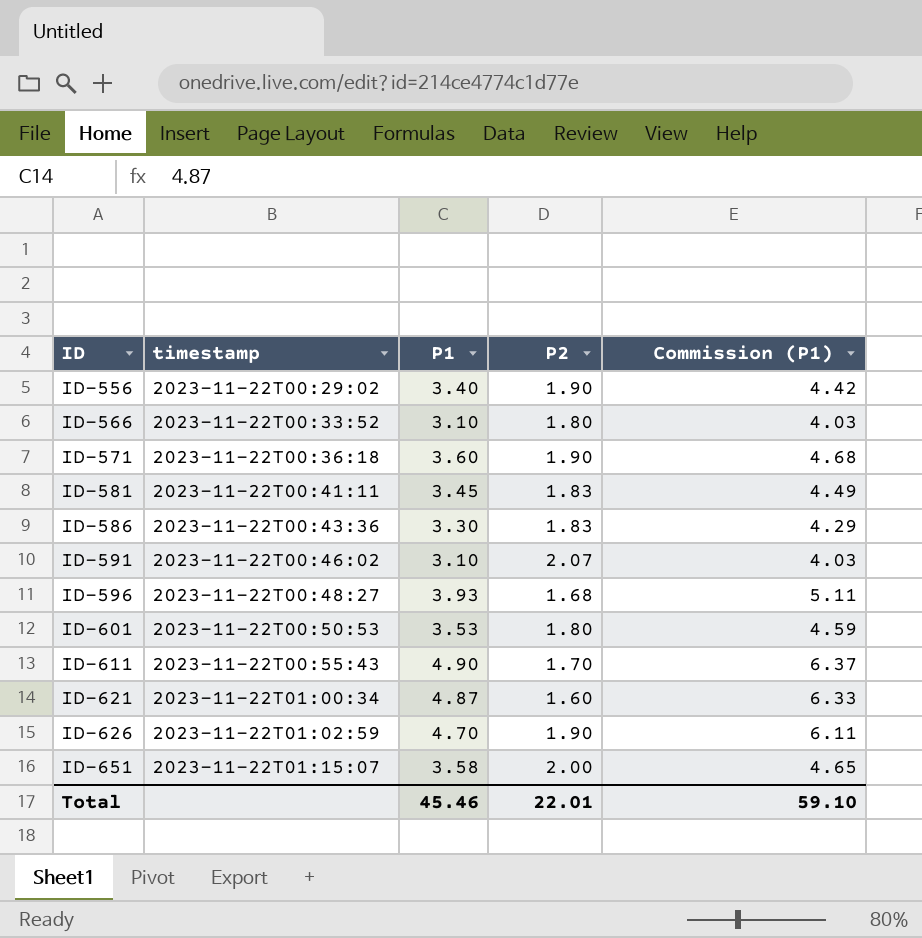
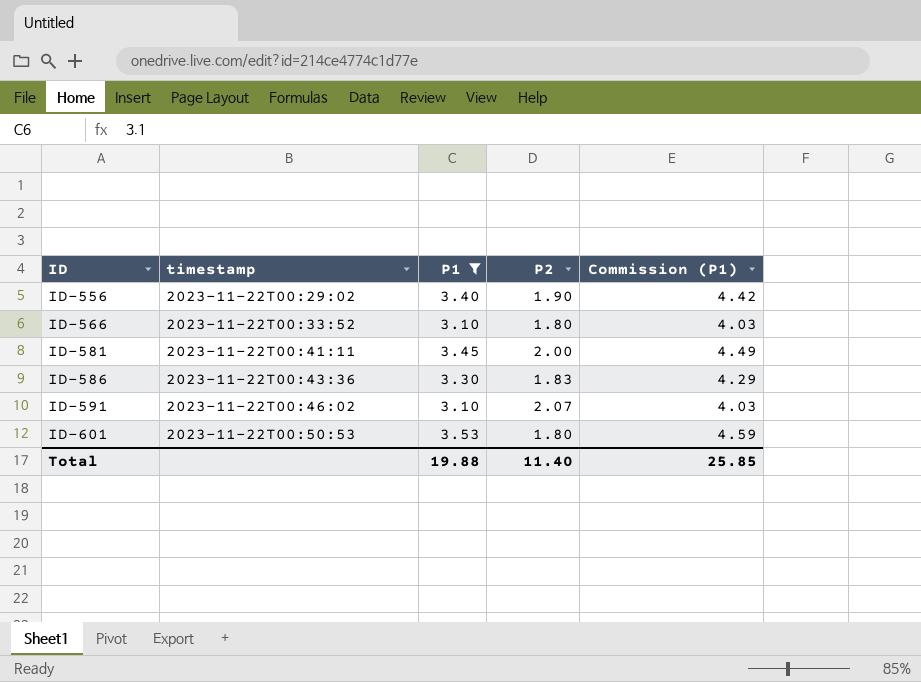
filter: none -> P1 <= 3.53
ID-581 | P2: 1.83 -> 2.00
Total | P1: 45.46 -> 19.88
Total | P2: 22.01 -> 11.40
Total | Commission (P1): 59.10 -> 25.85

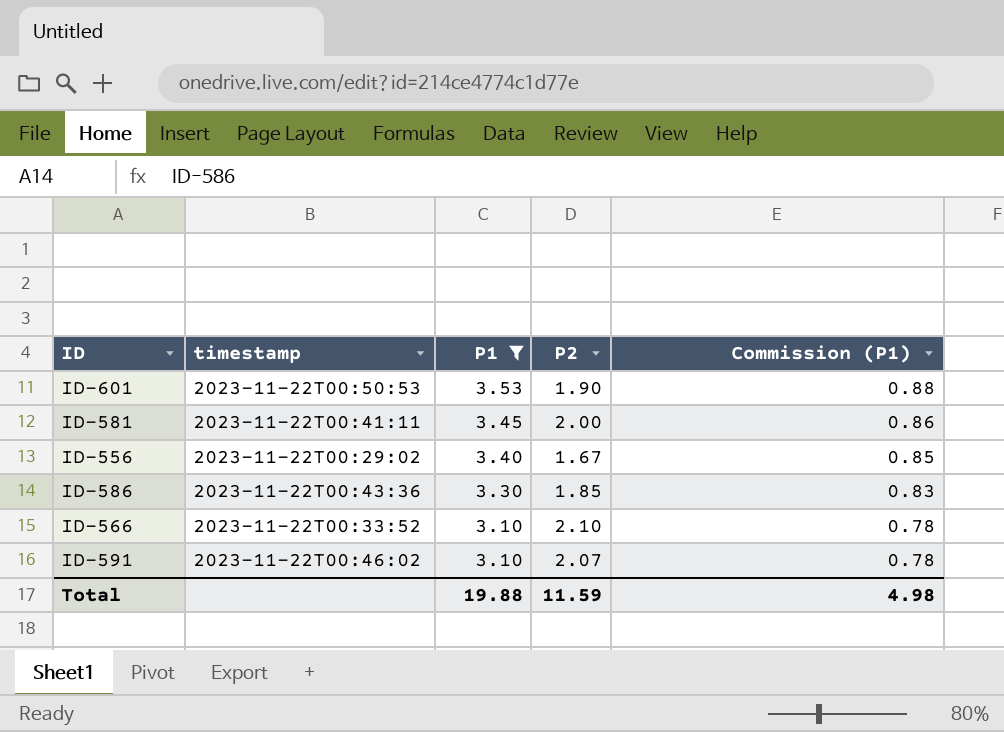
row order: ID ascending -> P1 descending
column Commission (P1) | formula: [P1] * 1.3 -> [P1] * 0.25
ID-601 | P2: 1.80 -> 1.90
ID-556 | P2: 1.90 -> 1.67
ID-586 | P2: 1.83 -> 1.85
ID-566 | P2: 1.80 -> 2.10
Total | P2: 11.40 -> 11.59
Total | Commission (P1): 25.85 -> 4.98

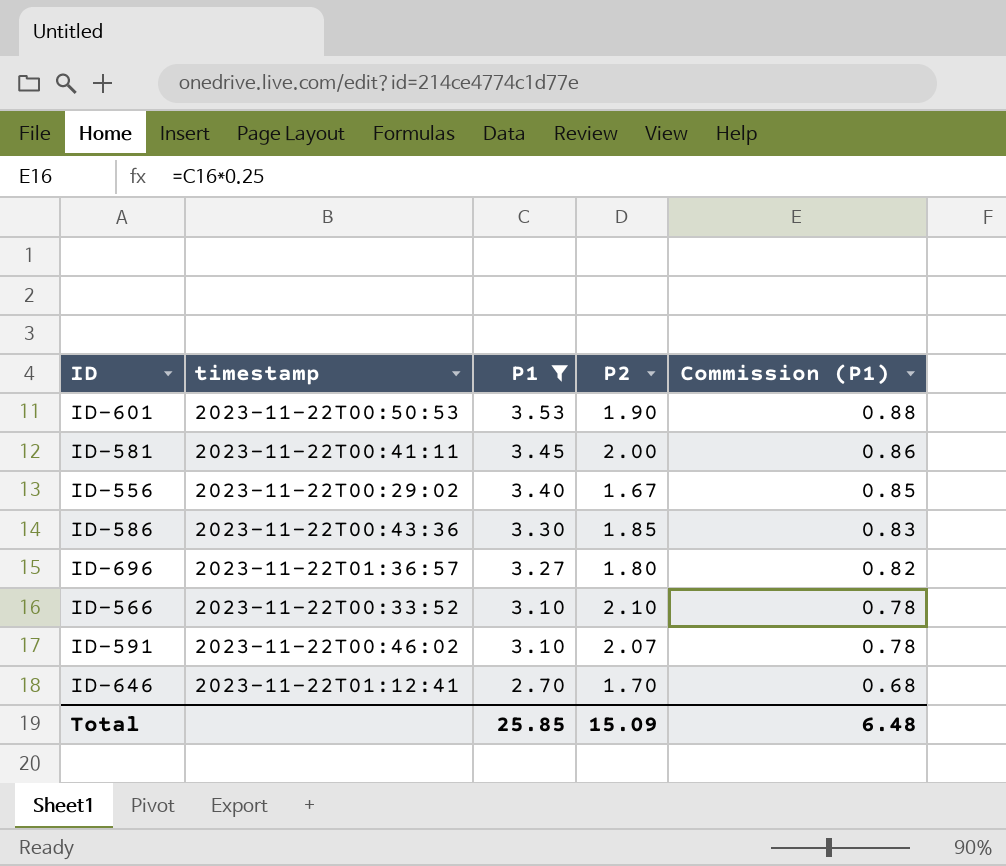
row ID-696: none -> 2023-11-22T01:36:57 | 3.27 | 1.80 | 0.82
row ID-646: none -> 2023-11-22T01:12:41 | 2.70 | 1.70 | 0.68
Total | P1: 19.88 -> 25.85
Total | P2: 11.59 -> 15.09
Total | Commission (P1): 4.98 -> 6.48

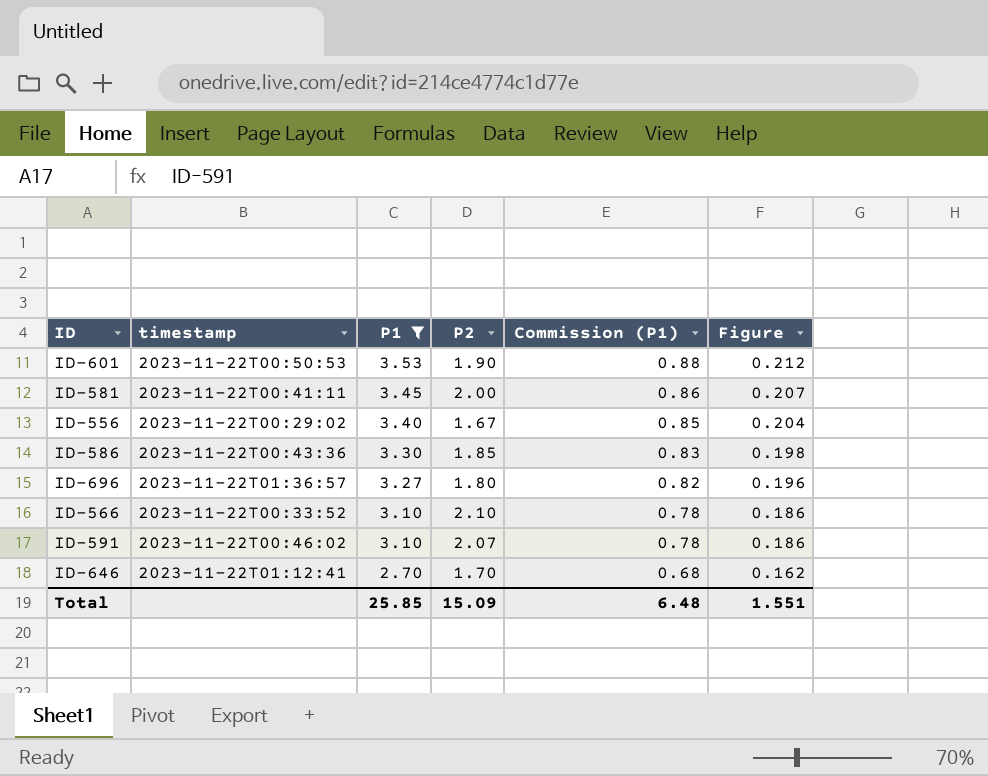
column Figure | formula: none -> [P1] * 0.06

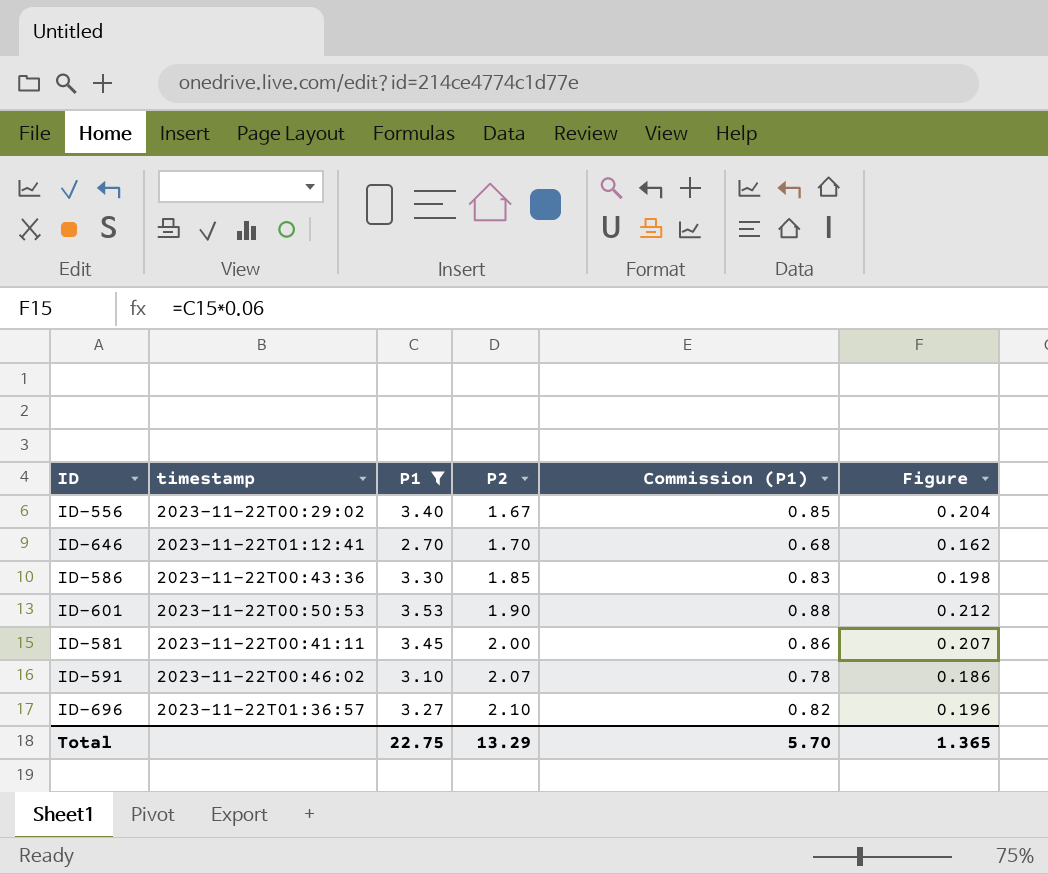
row order: P1 descending -> P2 ascending
row ID-566: 2023-11-22T00:33:52 | 3.10 | 2.10 | 0.78 | 0.186 -> none
ID-696 | P2: 1.80 -> 2.10
Total | P1: 25.85 -> 22.75
Total | P2: 15.09 -> 13.29
Total | Commission (P1): 6.48 -> 5.70
Total | Figure: 1.551 -> 1.365

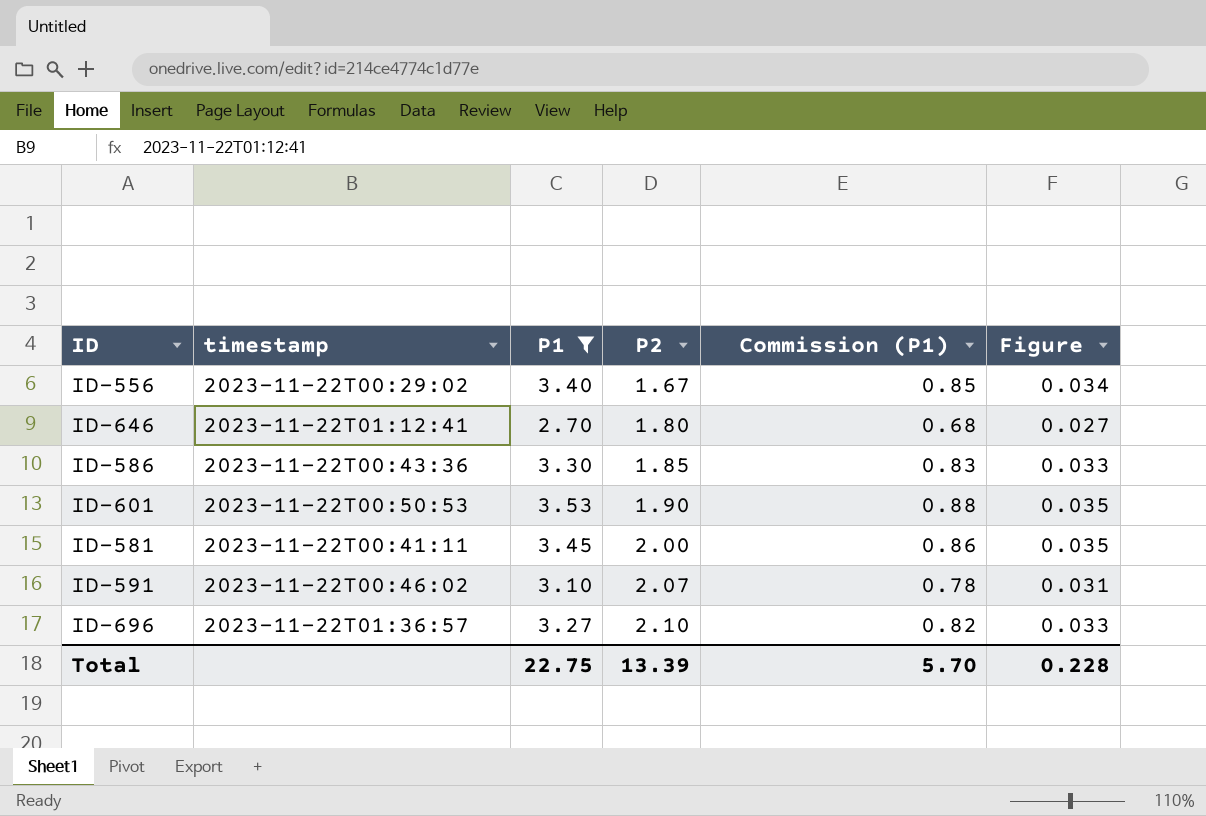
column Figure | formula: [P1] * 0.06 -> [P1] * 0.01
ID-646 | P2: 1.70 -> 1.80
Total | P2: 13.29 -> 13.39
Total | Figure: 1.365 -> 0.228

